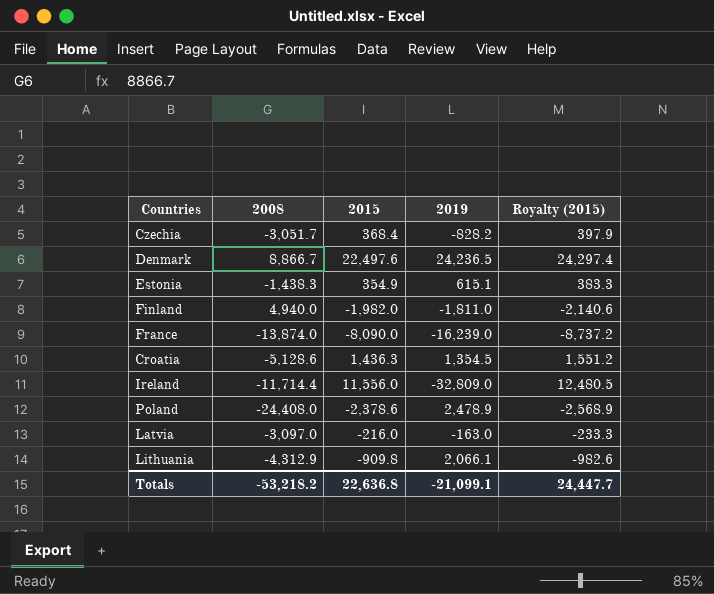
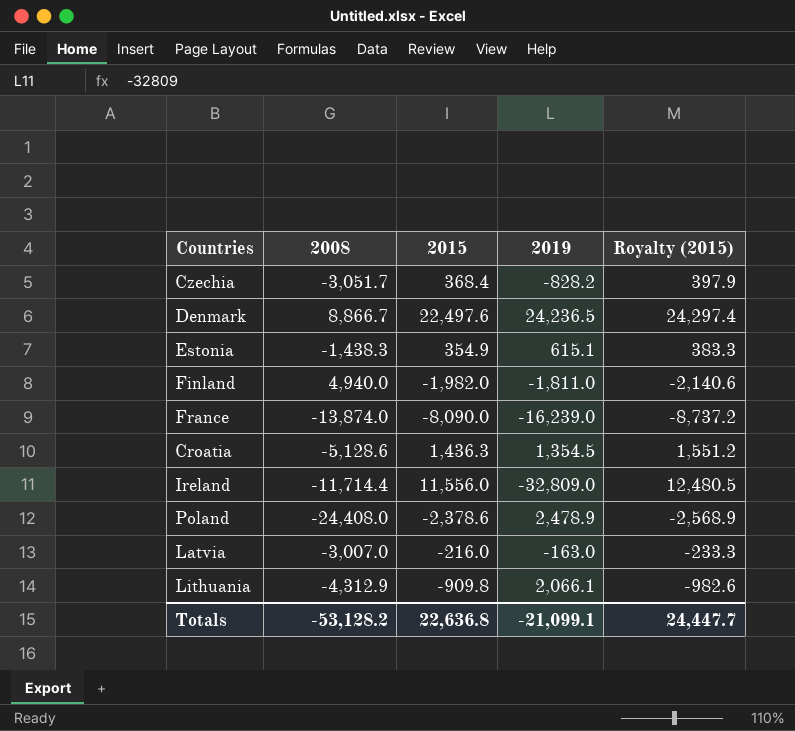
Latvia | 2008: -3,097.0 -> -3,007.0
Totals | 2008: -53,218.2 -> -53,128.2

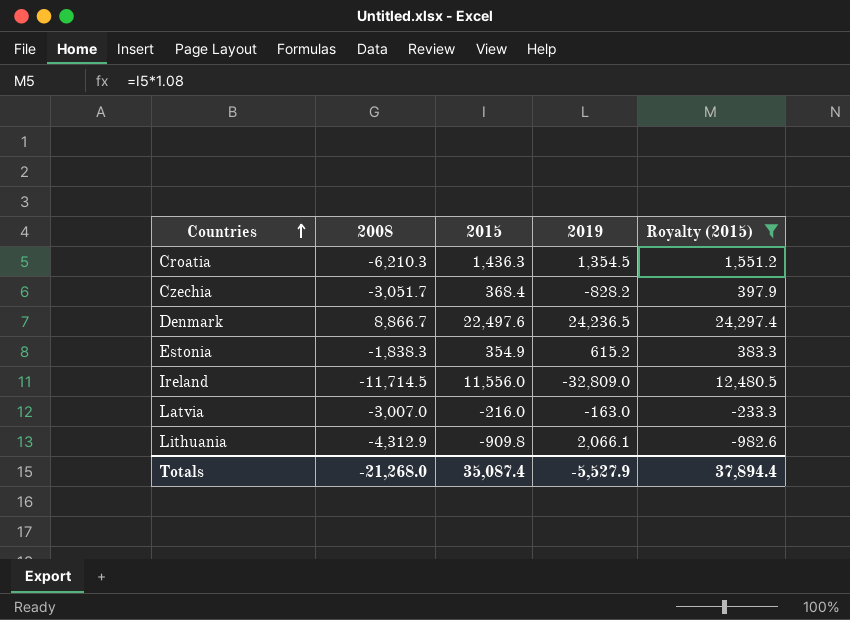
filter: none -> Royalty (2015) >= -982.6
row order: none -> Countries ascending
Croatia | 2008: -5,128.6 -> -6,210.3
Estonia | 2008: -1,438.3 -> -1,838.3
Estonia | 2019: 615.1 -> 615.2
Ireland | 2008: -11,714.4 -> -11,714.5
Totals | 2008: -53,128.2 -> -21,268.0
Totals | 2015: 22,636.8 -> 35,087.4
Totals | 2019: -21,099.1 -> -5,527.9
Totals | Royalty (2015): 24,447.7 -> 37,894.4

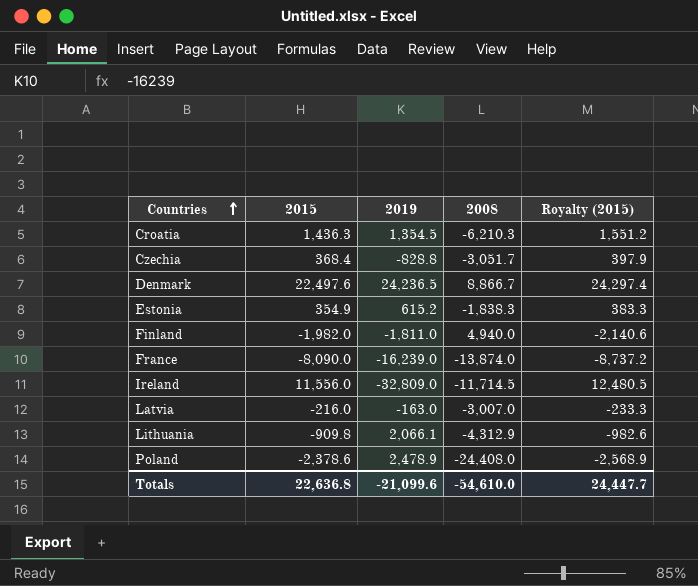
filter: Royalty (2015) >= -982.6 -> none
column 2008 | position: 2 -> 4
Czechia | 2019: -828.2 -> -828.8
Totals | 2015: 35,087.4 -> 22,636.8
Totals | 2019: -5,527.9 -> -21,099.6
Totals | 2008: -21,268.0 -> -54,610.0
Totals | Royalty (2015): 37,894.4 -> 24,447.7

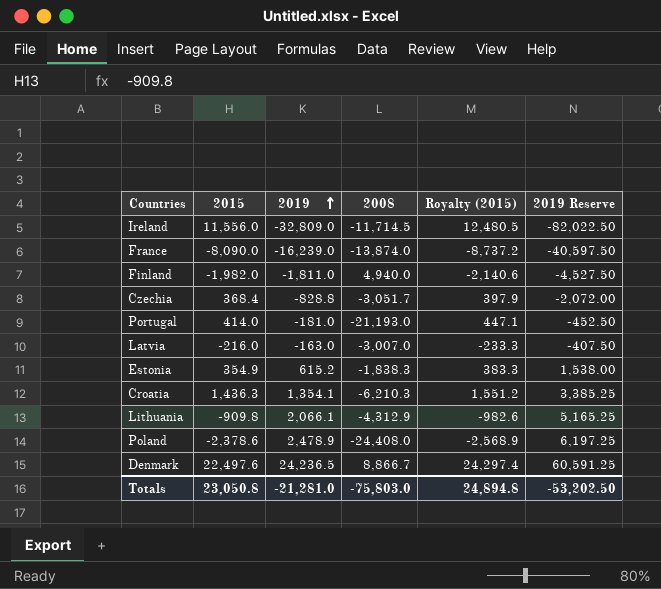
row order: Countries ascending -> 2019 ascending
column 2019 Reserve | formula: none -> [2019] * 2.5
row Portugal: none -> 414.0 | -181.0 | -21,193.0 | 447.1 | -452.50
Croatia | 2019: 1,354.5 -> 1,354.1
Totals | 2015: 22,636.8 -> 23,050.8
Totals | 2019: -21,099.6 -> -21,281.0
Totals | 2008: -54,610.0 -> -75,803.0
Totals | Royalty (2015): 24,447.7 -> 24,894.8

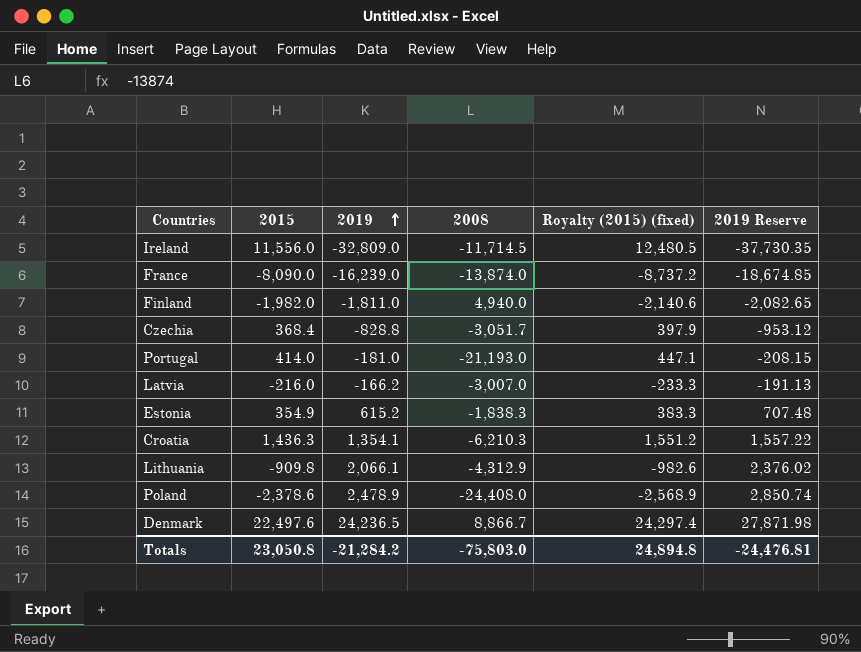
column name: Royalty (2015) -> Royalty (2015) (fixed)
column 2019 Reserve | formula: [2019] * 2.5 -> [2019] * 1.15
Latvia | 2019: -163.0 -> -166.2
Totals | 2019: -21,281.0 -> -21,284.2
Totals | 2019 Reserve: -53,202.50 -> -24,476.81

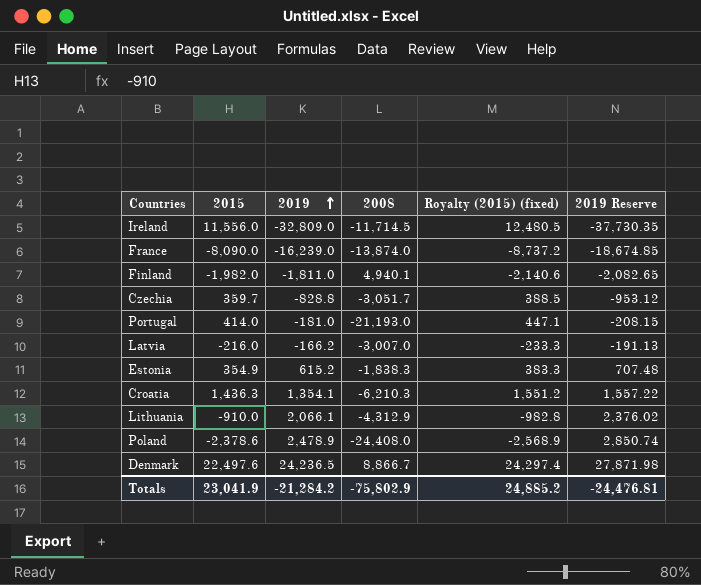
Finland | 2008: 4,940.0 -> 4,940.1
Czechia | 2015: 368.4 -> 359.7
Czechia | Royalty (2015) (fixed): 397.9 -> 388.5
Lithuania | 2015: -909.8 -> -910.0
Lithuania | Royalty (2015) (fixed): -982.6 -> -982.8
Totals | 2015: 23,050.8 -> 23,041.9
Totals | 2008: -75,803.0 -> -75,802.9
Totals | Royalty (2015) (fixed): 24,894.8 -> 24,885.2

